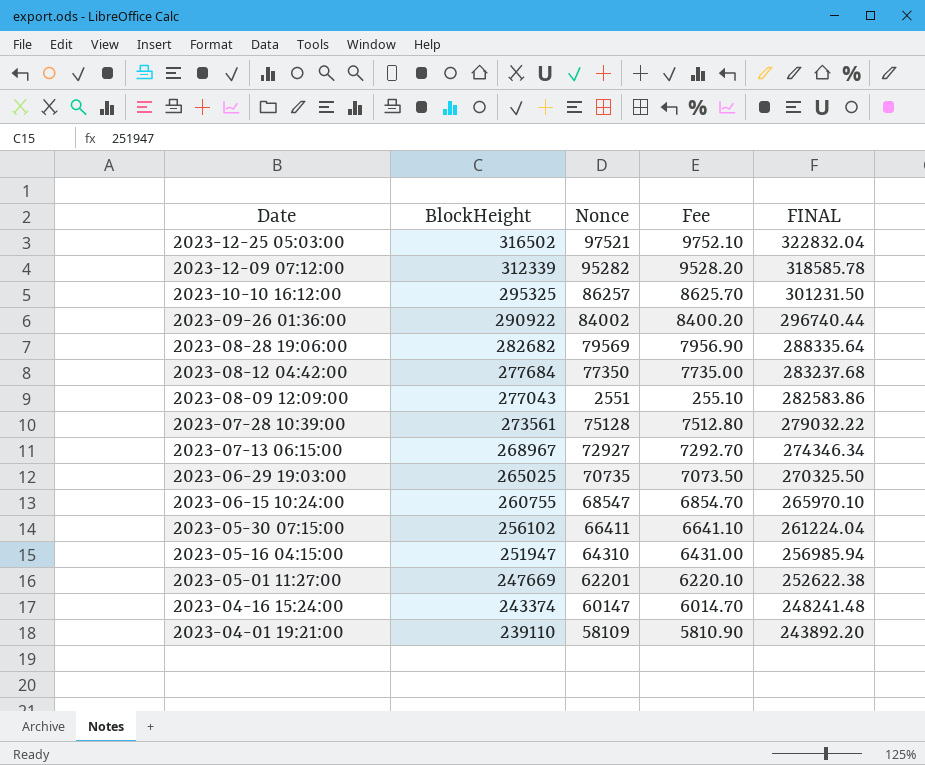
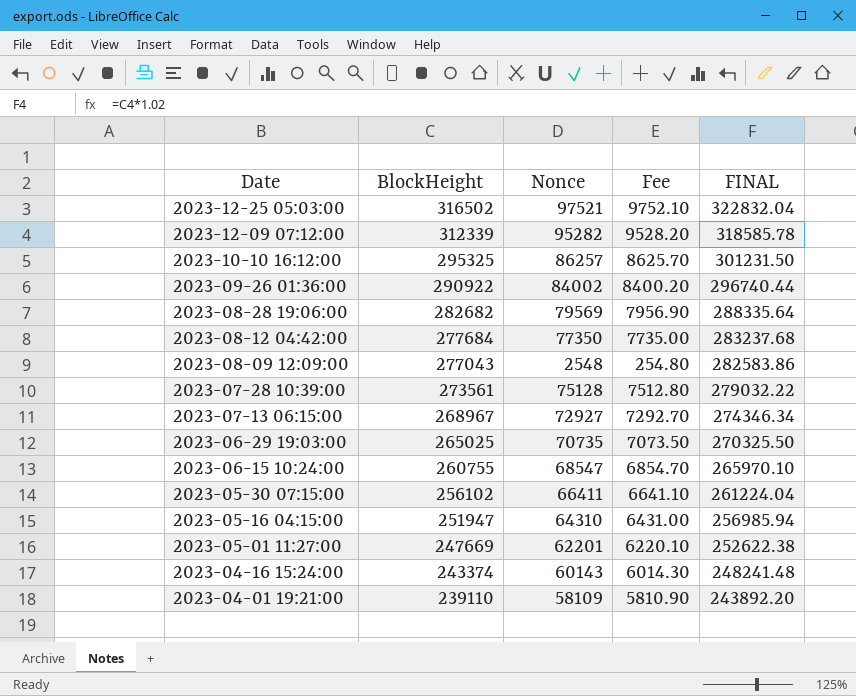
2023-08-09 12:09:00 | Nonce: 2551 -> 2548
2023-08-09 12:09:00 | Fee: 255.10 -> 254.80
2023-04-16 15:24:00 | Nonce: 60147 -> 60143
2023-04-16 15:24:00 | Fee: 6014.70 -> 6014.30

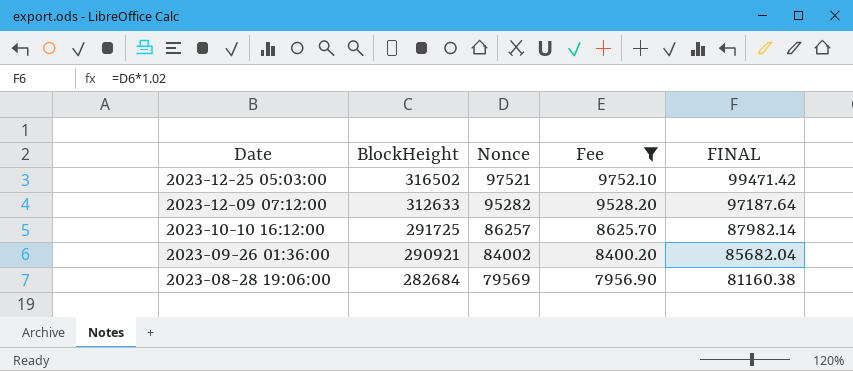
filter: none -> Fee >= 7956.90
column FINAL | formula: [BlockHeight] * 1.02 -> [Nonce] * 1.02
2023-12-09 07:12:00 | BlockHeight: 312339 -> 312633
2023-10-10 16:12:00 | BlockHeight: 295325 -> 291725
2023-09-26 01:36:00 | BlockHeight: 290922 -> 290921
2023-08-28 19:06:00 | BlockHeight: 282682 -> 282684

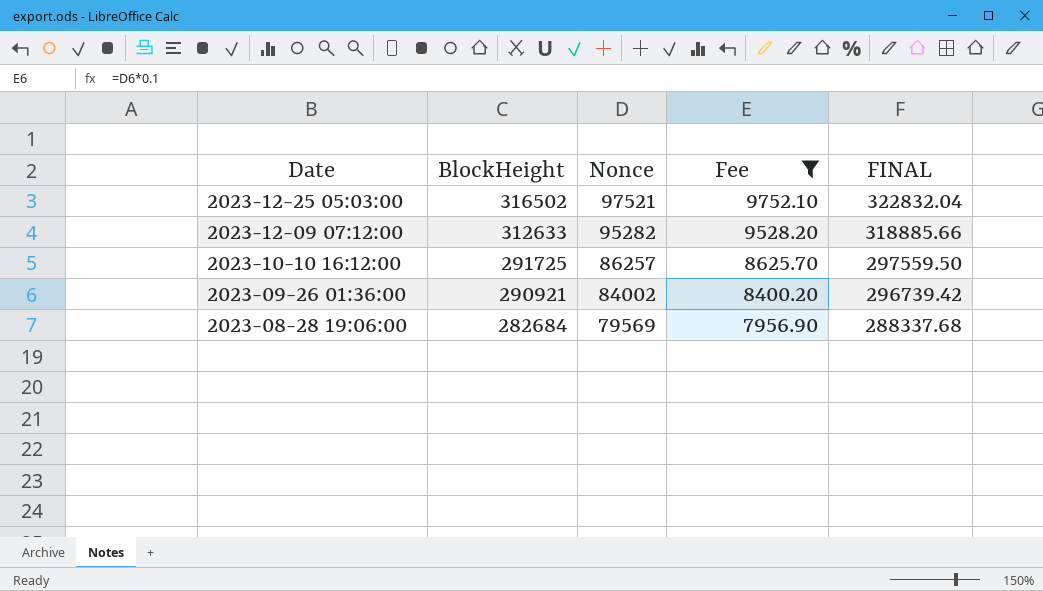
column FINAL | formula: [Nonce] * 1.02 -> [BlockHeight] * 1.02

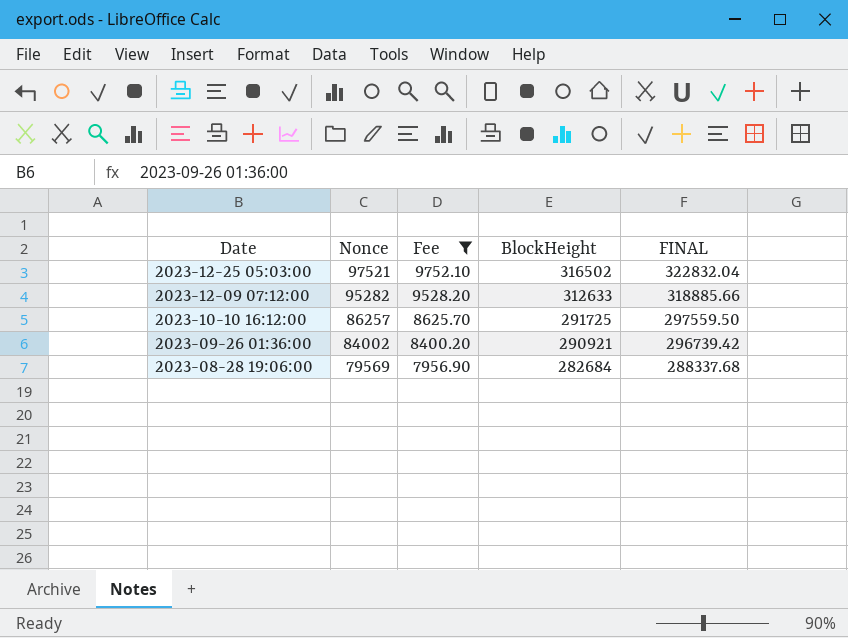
column BlockHeight | position: 2 -> 4

